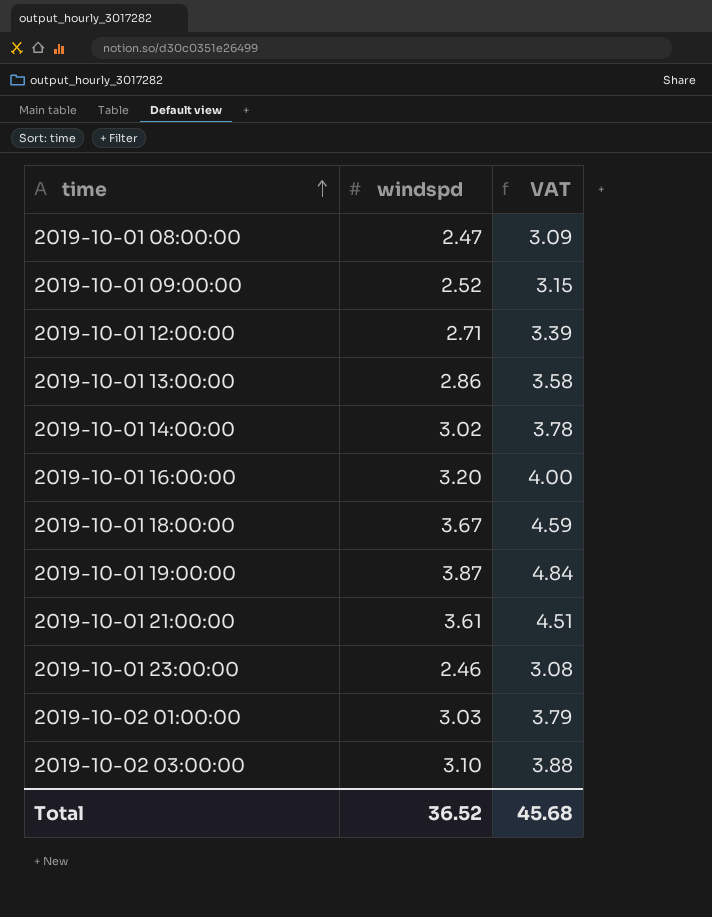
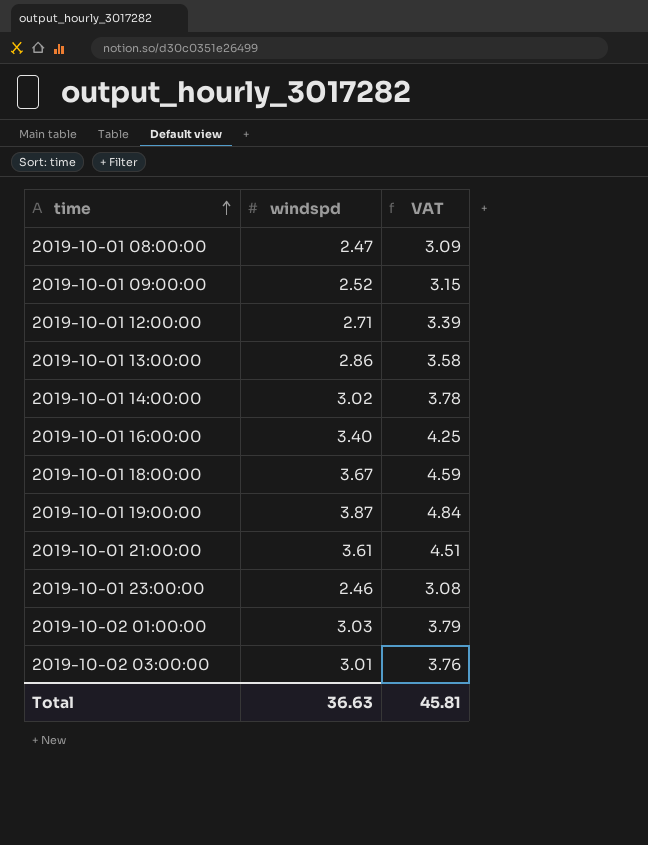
2019-10-01 16:00:00 | windspd: 3.20 -> 3.40
2019-10-01 16:00:00 | VAT: 4.00 -> 4.25
2019-10-02 03:00:00 | windspd: 3.10 -> 3.01
2019-10-02 03:00:00 | VAT: 3.88 -> 3.76
Total | windspd: 36.52 -> 36.63
Total | VAT: 45.68 -> 45.81

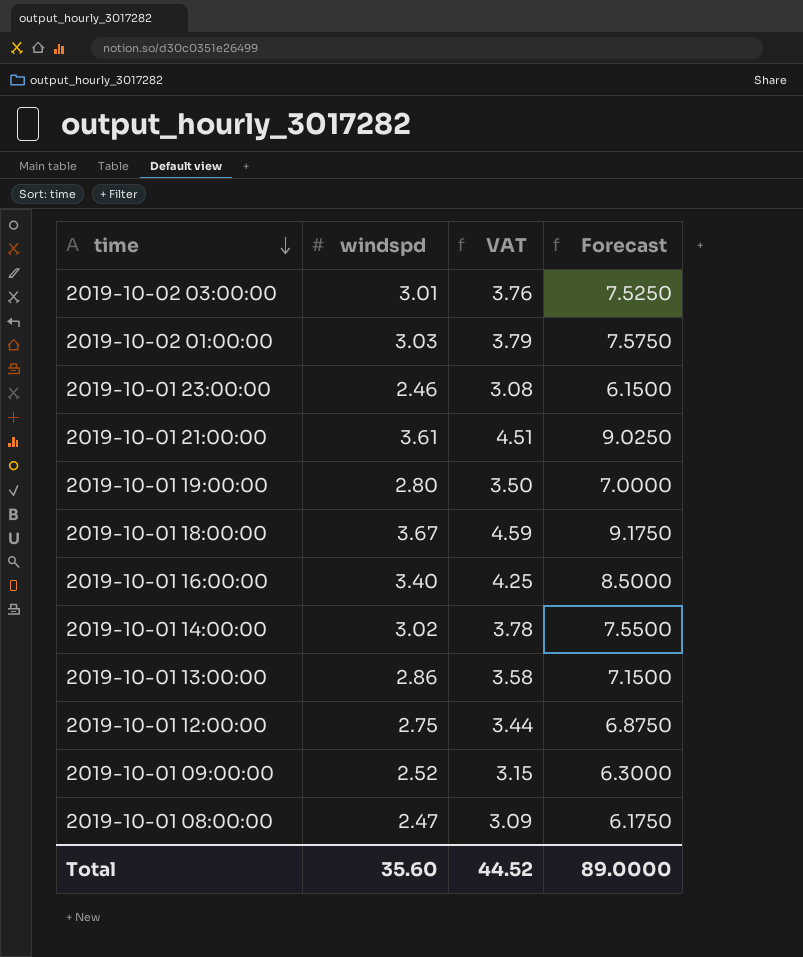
row order: time ascending -> time descending
column Forecast | formula: none -> [windspd] * 2.5
2019-10-01 19:00:00 | windspd: 3.87 -> 2.80
2019-10-01 19:00:00 | VAT: 4.84 -> 3.50
2019-10-01 12:00:00 | windspd: 2.71 -> 2.75
2019-10-01 12:00:00 | VAT: 3.39 -> 3.44
Total | windspd: 36.63 -> 35.60
Total | VAT: 45.81 -> 44.52

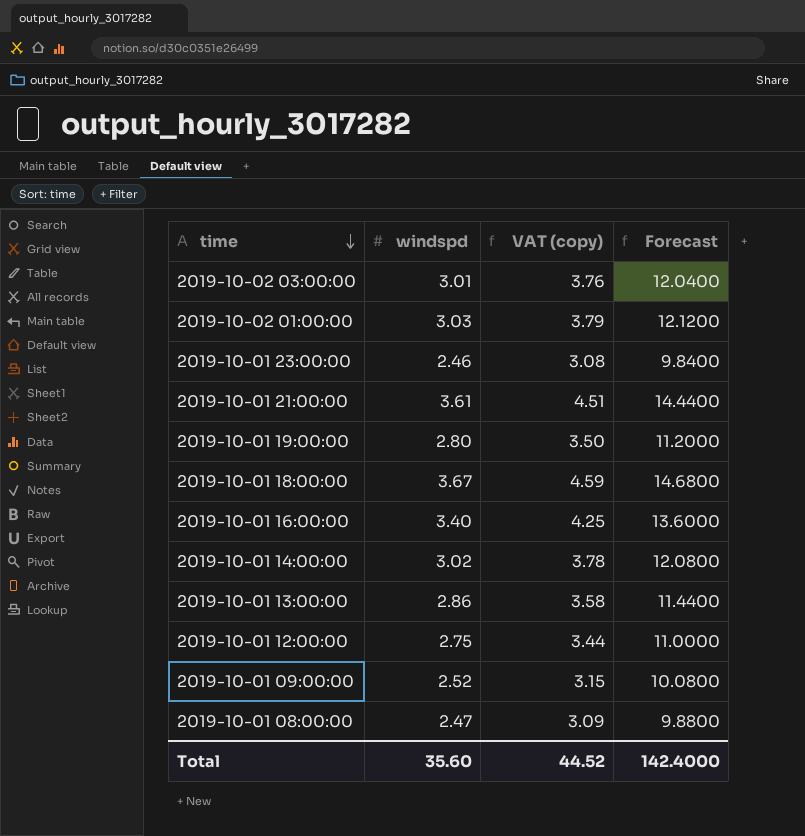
column name: VAT -> VAT (copy)
column Forecast | formula: [windspd] * 2.5 -> [windspd] * 4
Total | Forecast: 89.0000 -> 142.4000

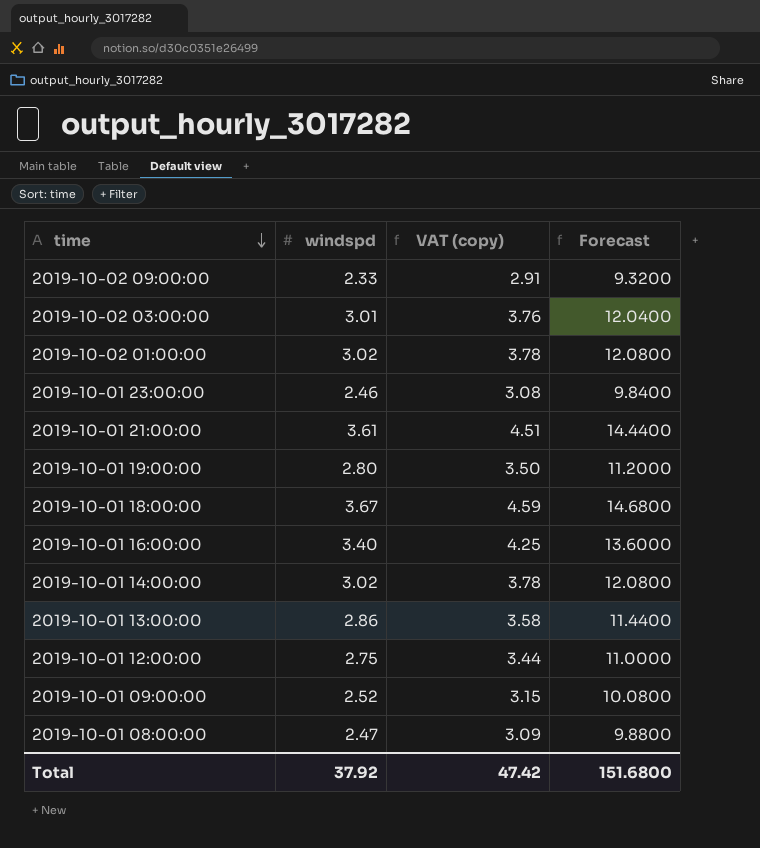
row 2019-10-02 09:00:00: none -> 2.33 | 2.91 | 9.3200
2019-10-02 01:00:00 | windspd: 3.03 -> 3.02
2019-10-02 01:00:00 | VAT (copy): 3.79 -> 3.78
2019-10-02 01:00:00 | Forecast: 12.1200 -> 12.0800
Total | windspd: 35.60 -> 37.92
Total | VAT (copy): 44.52 -> 47.42
Total | Forecast: 142.4000 -> 151.6800

